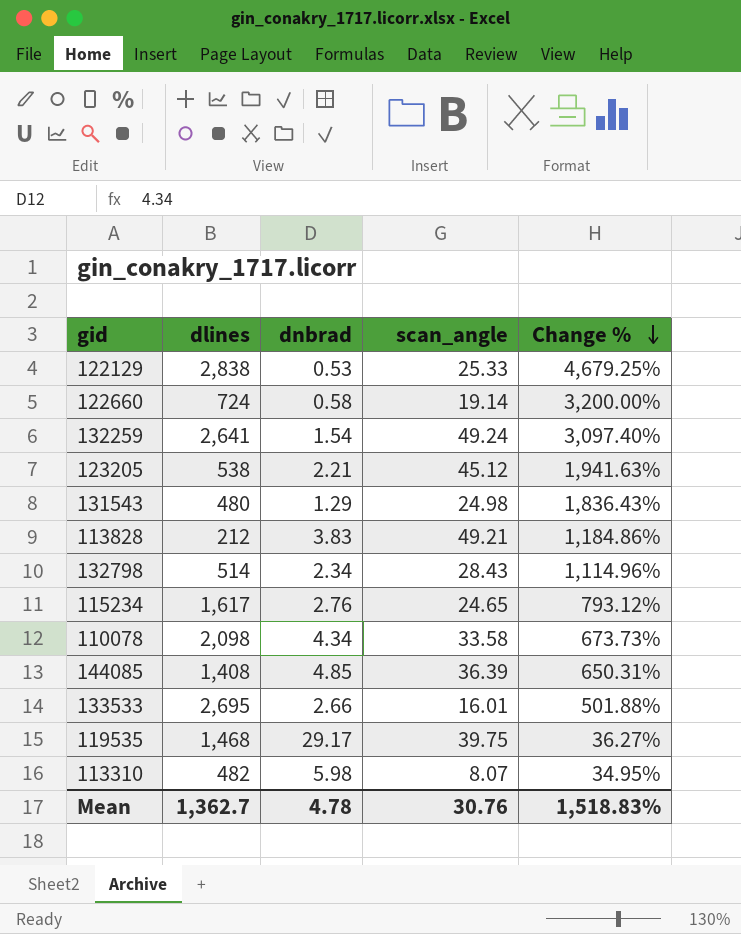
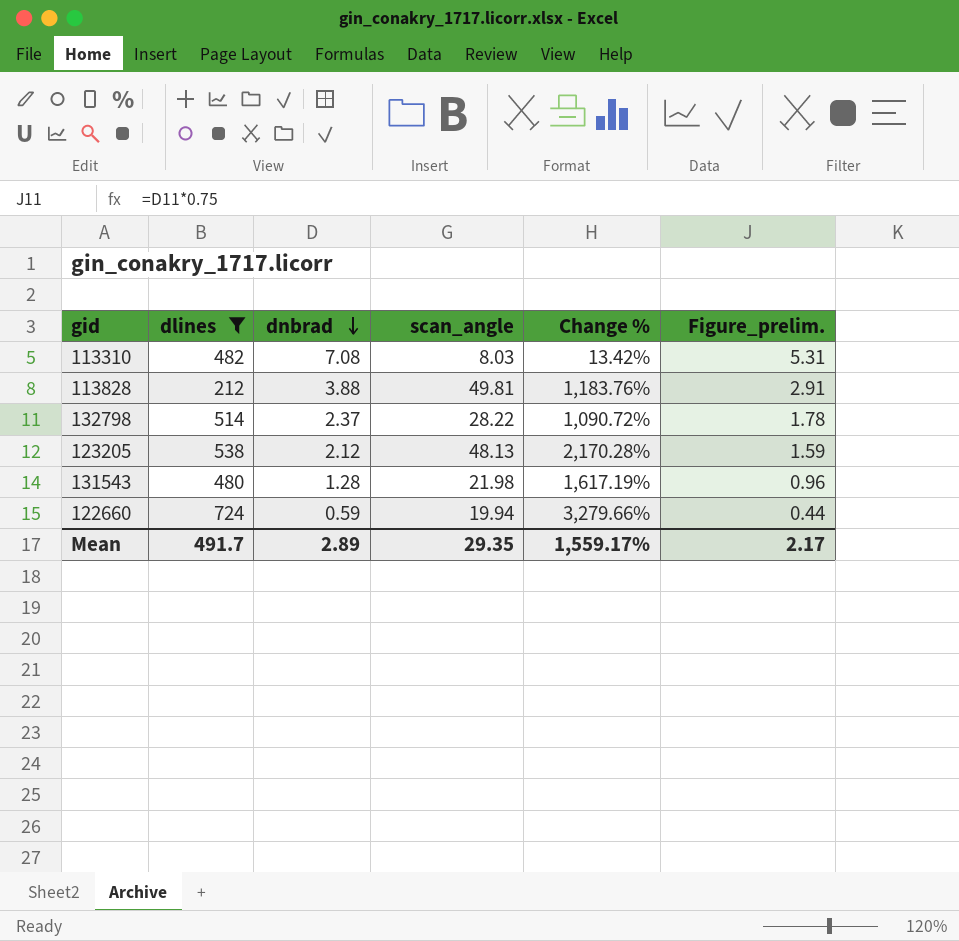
filter: none -> dlines <= 724
row order: Change % descending -> dnbrad descending
column Figure_prelim. | formula: none -> [dnbrad] * 0.75
113310 | dnbrad: 5.98 -> 7.08
113310 | scan_angle: 8.07 -> 8.03
113310 | Change %: 34.95% -> 13.42%
113828 | dnbrad: 3.83 -> 3.88
113828 | scan_angle: 49.21 -> 49.81
113828 | Change %: 1,184.86% -> 1,183.76%
132798 | dnbrad: 2.34 -> 2.37
132798 | scan_angle: 28.43 -> 28.22
132798 | Change %: 1,114.96% -> 1,090.72%
123205 | dnbrad: 2.21 -> 2.12
123205 | scan_angle: 45.12 -> 48.13
123205 | Change %: 1,941.63% -> 2,170.28%
131543 | dnbrad: 1.29 -> 1.28
131543 | scan_angle: 24.98 -> 21.98
131543 | Change %: 1,836.43% -> 1,617.19%
122660 | dnbrad: 0.58 -> 0.59
122660 | scan_angle: 19.14 -> 19.94
122660 | Change %: 3,200.00% -> 3,279.66%
Mean | dlines: 1,362.7 -> 491.7
Mean | dnbrad: 4.78 -> 2.89
Mean | scan_angle: 30.76 -> 29.35
Mean | Change %: 1,518.83% -> 1,559.17%

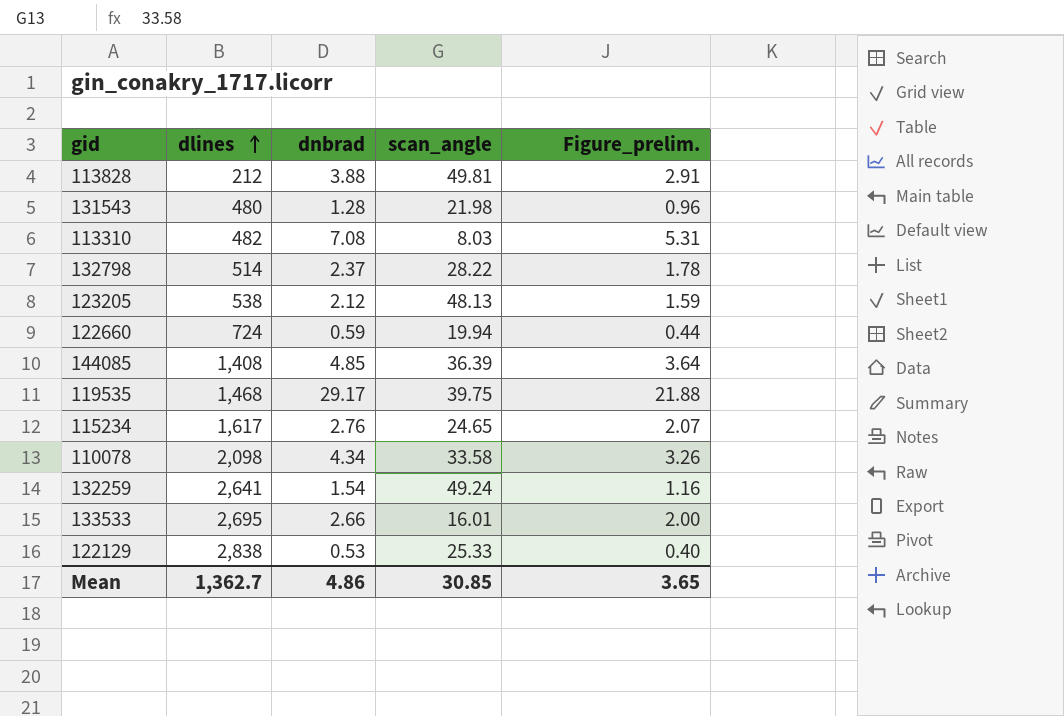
filter: dlines <= 724 -> none
row order: dnbrad descending -> dlines ascending
column Change % | formula: ([scan_angle] - [dnbrad]) / [dnbrad] -> none
Mean | dlines: 491.7 -> 1,362.7
Mean | dnbrad: 2.89 -> 4.86
Mean | scan_angle: 29.35 -> 30.85
Mean | Figure_prelim.: 2.17 -> 3.65

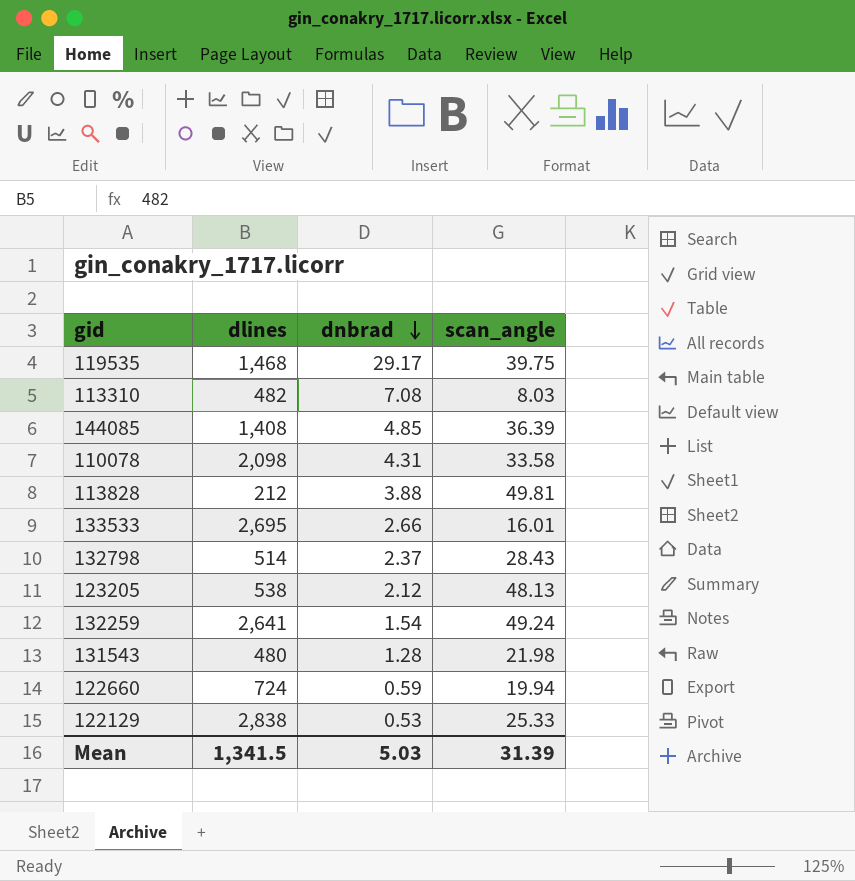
row order: dlines ascending -> dnbrad descending
column Figure_prelim. | formula: [dnbrad] * 0.75 -> none
row 115234: 1,617 | 2.76 | 24.65 | 2.07 -> none
110078 | dnbrad: 4.34 -> 4.31
132798 | scan_angle: 28.22 -> 28.43
Mean | dlines: 1,362.7 -> 1,341.5
Mean | dnbrad: 4.86 -> 5.03
Mean | scan_angle: 30.85 -> 31.39

